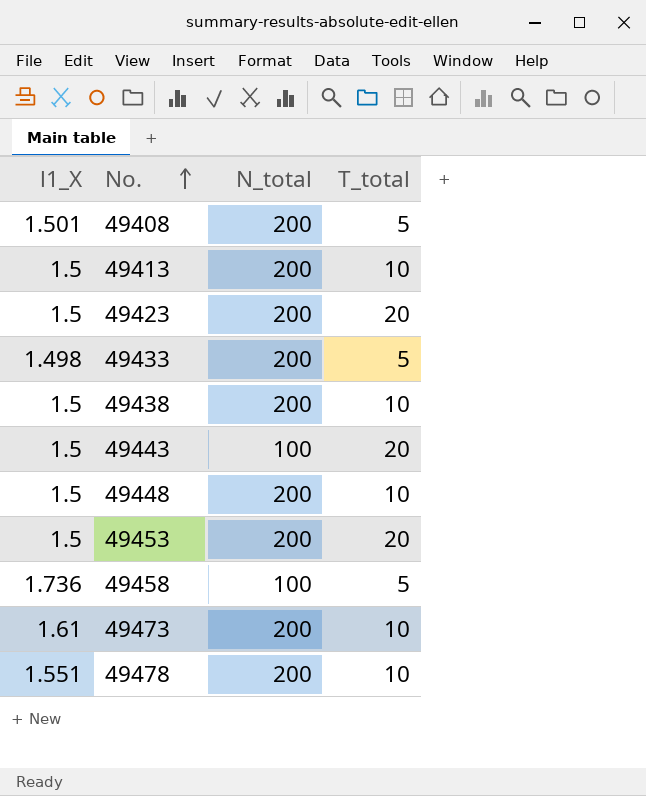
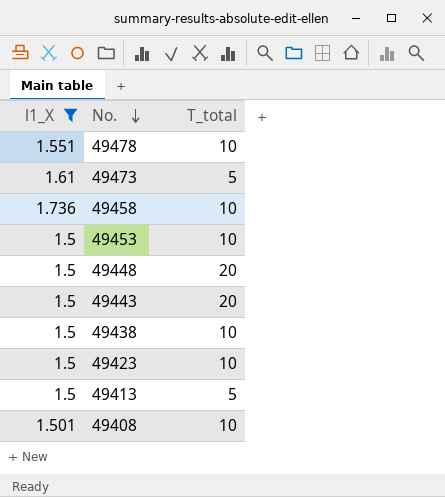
filter: none -> l1_X != 1.498
row order: No. ascending -> No. descending
column N_total | position: 3 -> none
49473 | T_total: 10 -> 5
49458 | T_total: 5 -> 10
49453 | T_total: 20 -> 10
49448 | T_total: 10 -> 20
49423 | T_total: 20 -> 10
49413 | T_total: 10 -> 5
49408 | T_total: 5 -> 10

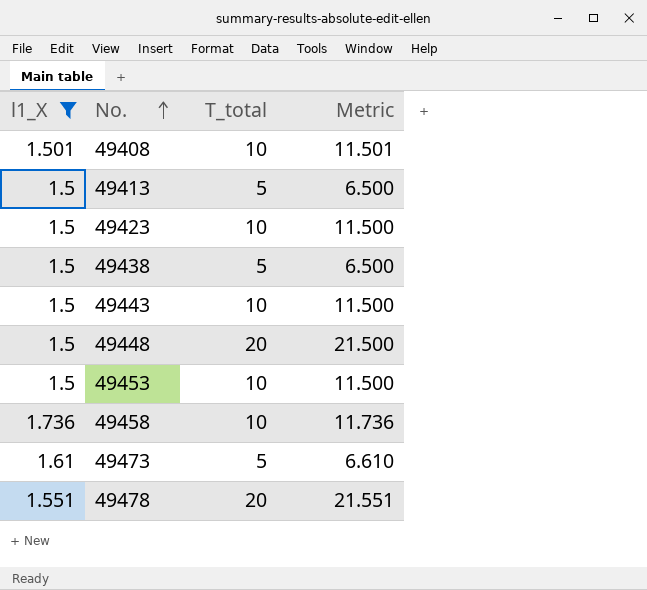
row order: No. descending -> No. ascending
column Metric | formula: none -> [l1_X] + [T_total]
49438 | T_total: 10 -> 5
49443 | T_total: 20 -> 10
49478 | T_total: 10 -> 20

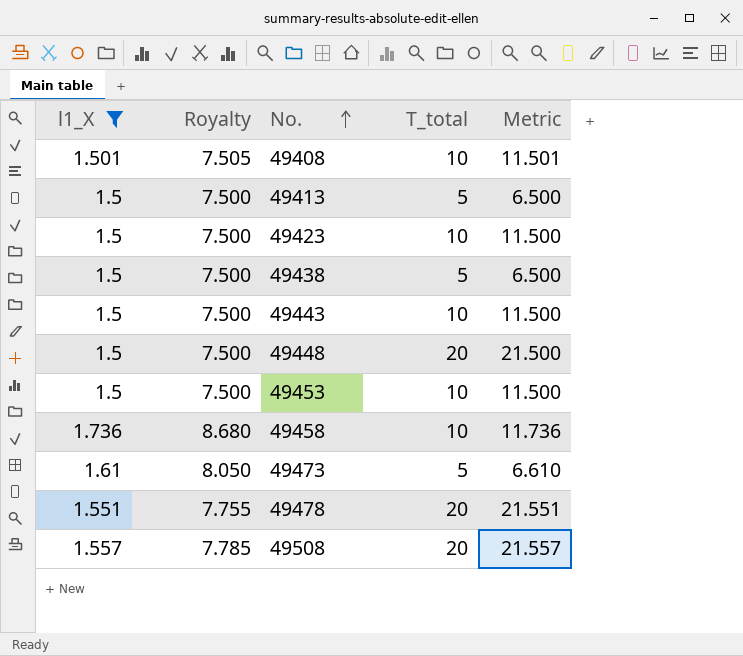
column Royalty | formula: none -> [l1_X] * 5
row 49508: none -> 1.557 | 7.785 | 20 | 21.557

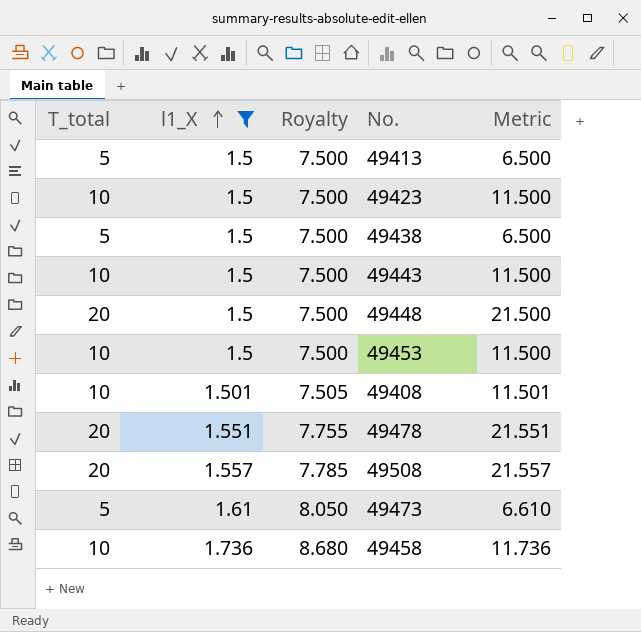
row order: No. ascending -> l1_X ascending
column T_total | position: 4 -> 1

